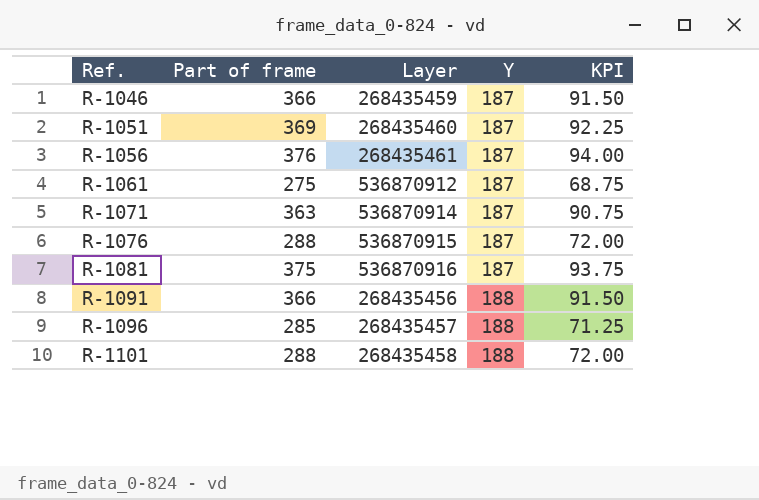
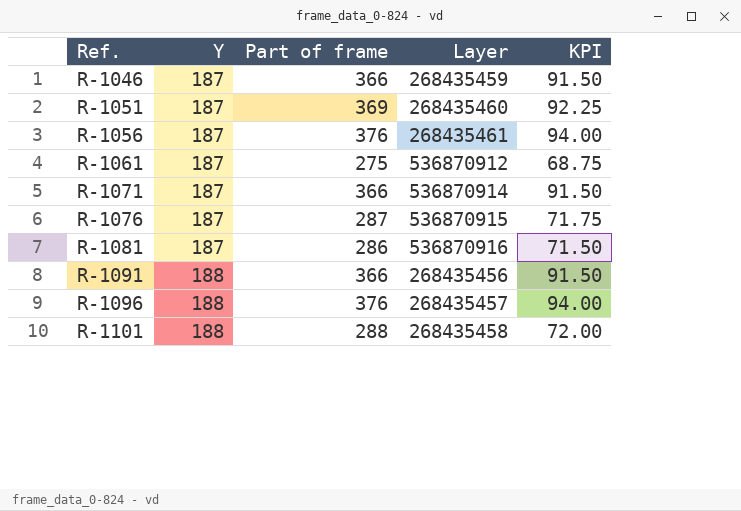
column Y | position: 4 -> 2
R-1071 | Part of frame: 363 -> 366
R-1071 | KPI: 90.75 -> 91.50
R-1076 | Part of frame: 288 -> 287
R-1076 | KPI: 72.00 -> 71.75
R-1081 | Part of frame: 375 -> 286
R-1081 | KPI: 93.75 -> 71.50
R-1096 | Part of frame: 285 -> 376
R-1096 | KPI: 71.25 -> 94.00

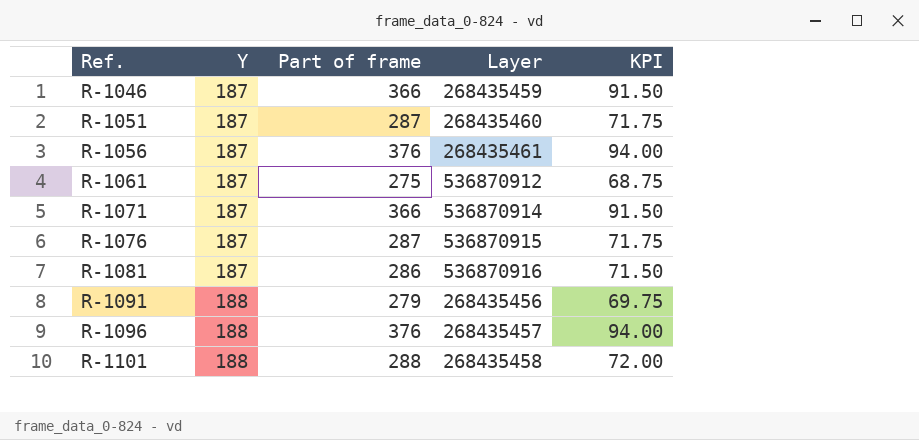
R-1051 | Part of frame: 369 -> 287
R-1051 | KPI: 92.25 -> 71.75
R-1091 | Part of frame: 366 -> 279
R-1091 | KPI: 91.50 -> 69.75

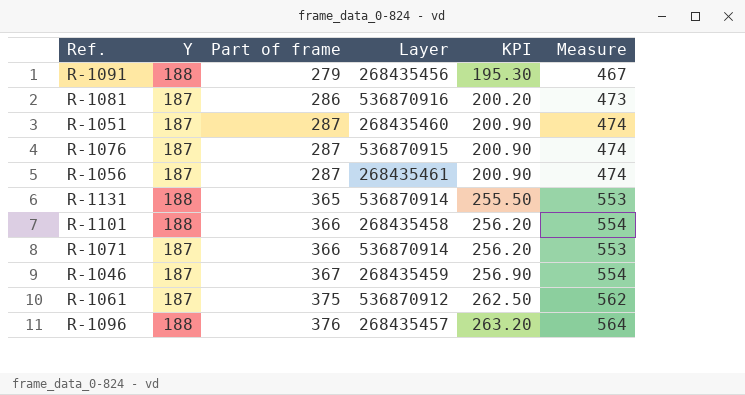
row order: Ref. ascending -> Part of frame ascending
column KPI | formula: [Part of frame] * 0.25 -> [Part of frame] * 0.7
column Measure | formula: none -> [Y] + [Part of frame]
R-1056 | Part of frame: 376 -> 287
row R-1131: none -> 188 | 365 | 536870914 | 255.50 | 553
R-1101 | Part of frame: 288 -> 366
R-1046 | Part of frame: 366 -> 367
R-1061 | Part of frame: 275 -> 375

